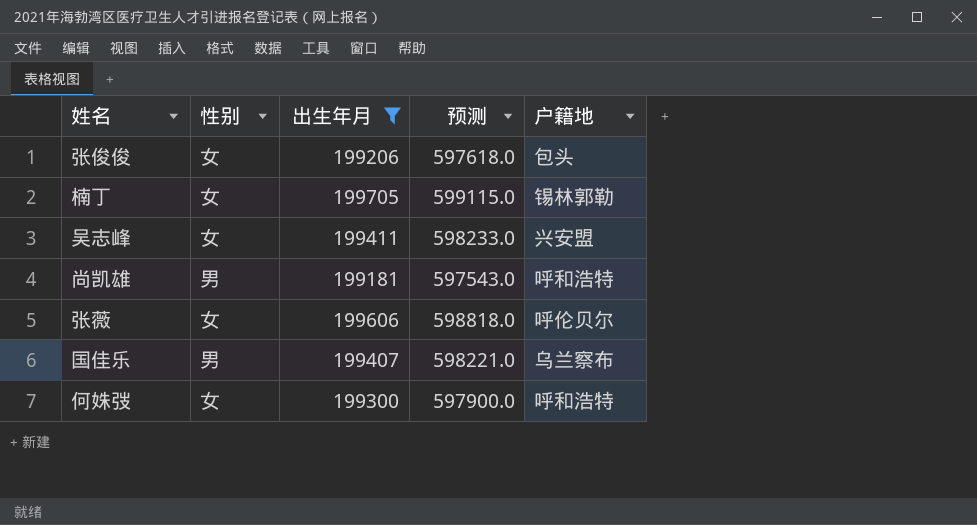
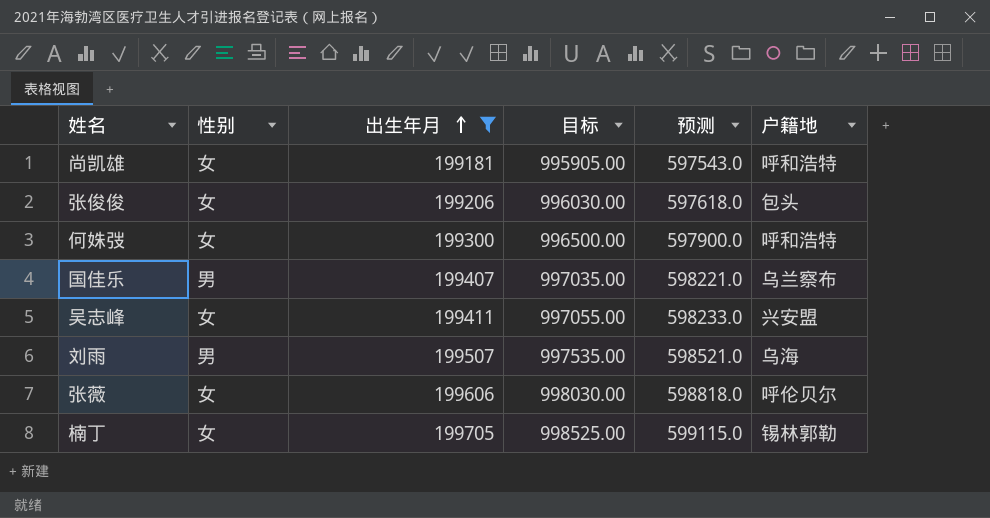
row order: none -> 出生年月 ascending
column 目标 | formula: none -> [出生年月] * 5
尚凯雄 | 性别: 男 -> 女
row 刘雨: none -> 男 | 199507 | 997535.00 | 598521.0 | 乌海

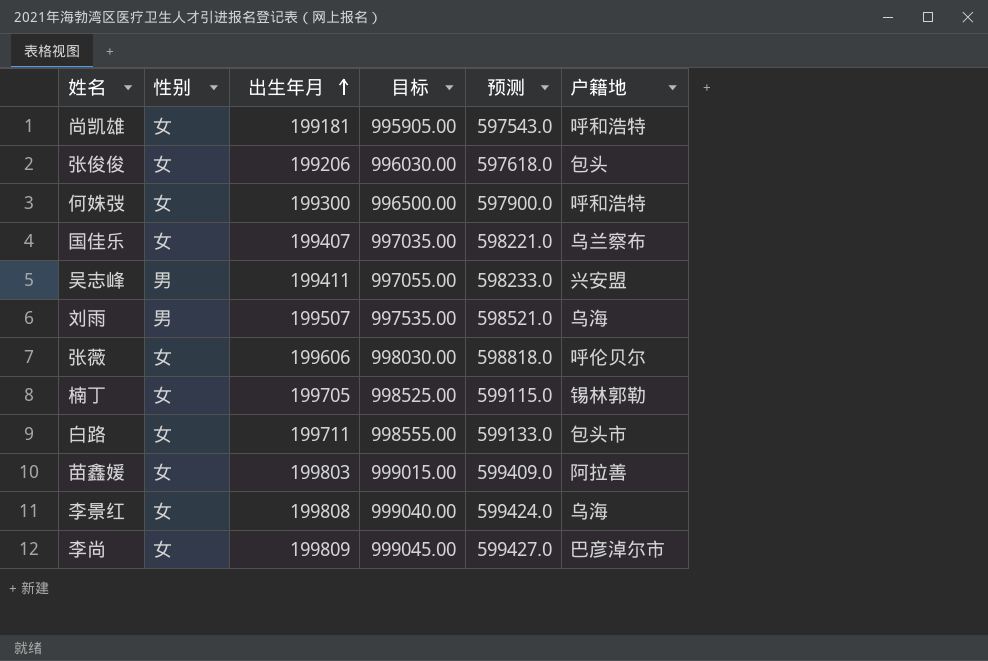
filter: 出生年月 <= 199705 -> none
国佳乐 | 性别: 男 -> 女
吴志峰 | 性别: 女 -> 男

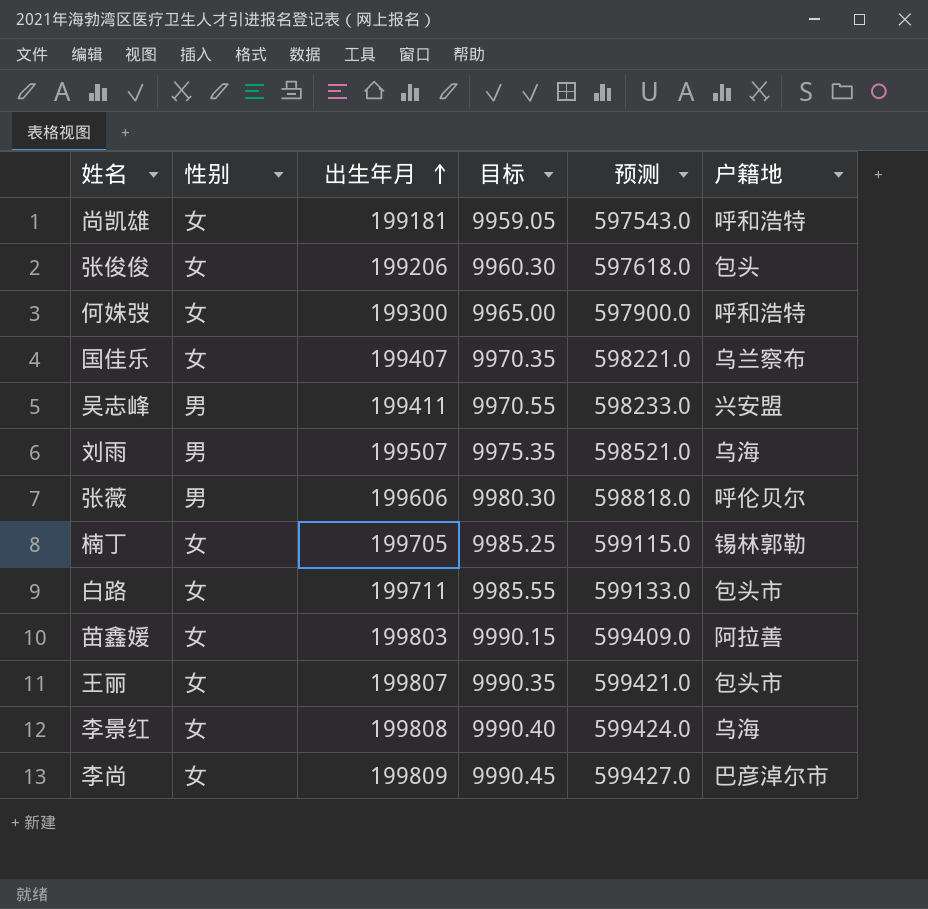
column 目标 | formula: [出生年月] * 5 -> [出生年月] * 0.05
张薇 | 性别: 女 -> 男
row 王丽: none -> 女 | 199807 | 9990.35 | 599421.0 | 包头市

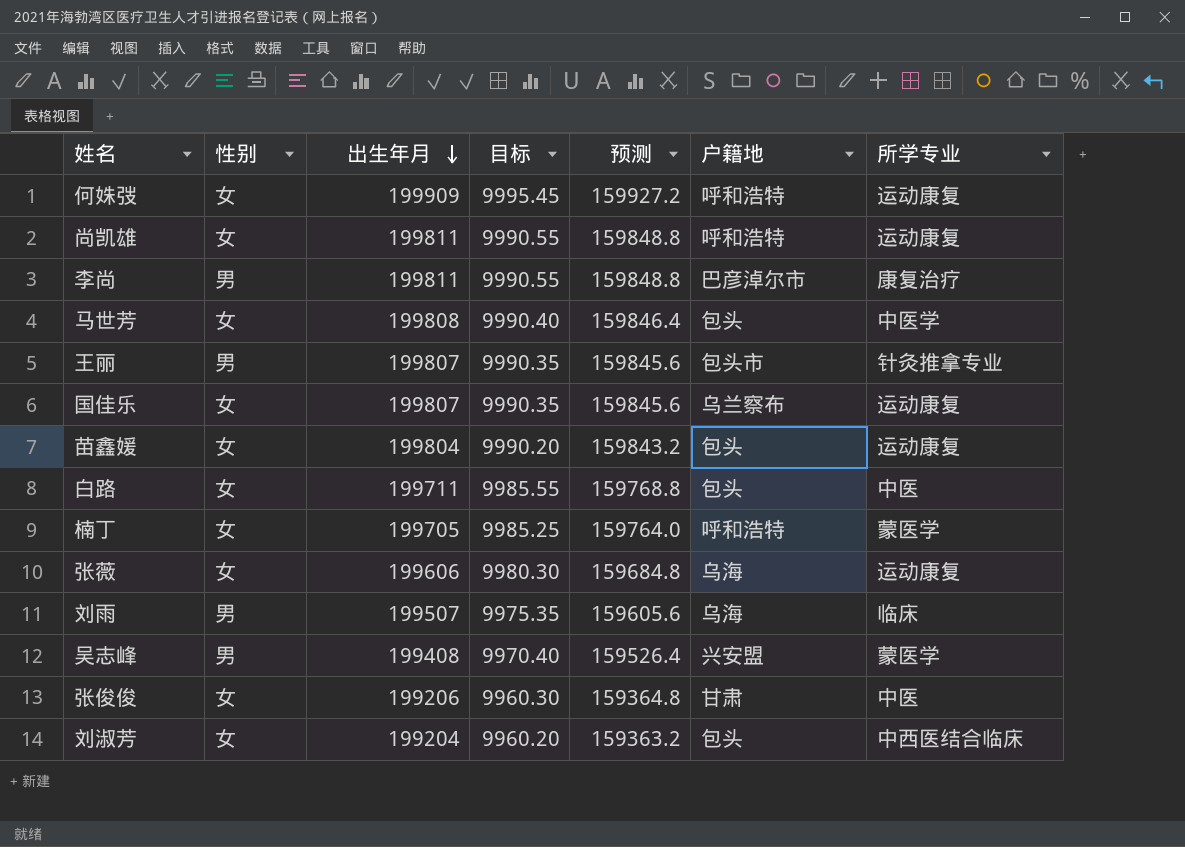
row order: 出生年月 ascending -> 出生年月 descending
column 预测 | formula: [出生年月] * 3 -> [出生年月] * 0.8
column 所学专业 | position: none -> 7
row 李景红: 女 | 199808 | 9990.40 | 599424.0 | 乌海 -> none
何姝弢 | 出生年月: 199300 -> 199909
何姝弢 | 目标: 9965.00 -> 9995.45
尚凯雄 | 出生年月: 199181 -> 199811
尚凯雄 | 目标: 9959.05 -> 9990.55
李尚 | 性别: 女 -> 男
李尚 | 出生年月: 199809 -> 199811
李尚 | 目标: 9990.45 -> 9990.55
row 马世芳: none -> 女 | 199808 | 9990.40 | 159846.4 | 包头 | 中医学
王丽 | 性别: 女 -> 男
国佳乐 | 出生年月: 199407 -> 199807
国佳乐 | 目标: 9970.35 -> 9990.35
苗鑫媛 | 出生年月: 199803 -> 199804
苗鑫媛 | 目标: 9990.15 -> 9990.20
苗鑫媛 | 户籍地: 阿拉善 -> 包头
白路 | 户籍地: 包头市 -> 包头
楠丁 | 户籍地: 锡林郭勒 -> 呼和浩特
张薇 | 性别: 男 -> 女
张薇 | 户籍地: 呼伦贝尔 -> 乌海
吴志峰 | 出生年月: 199411 -> 199408
吴志峰 | 目标: 9970.55 -> 9970.40
张俊俊 | 户籍地: 包头 -> 甘肃
row 刘淑芳: none -> 女 | 199204 | 9960.20 | 159363.2 | 包头 | 中西医结合临床

